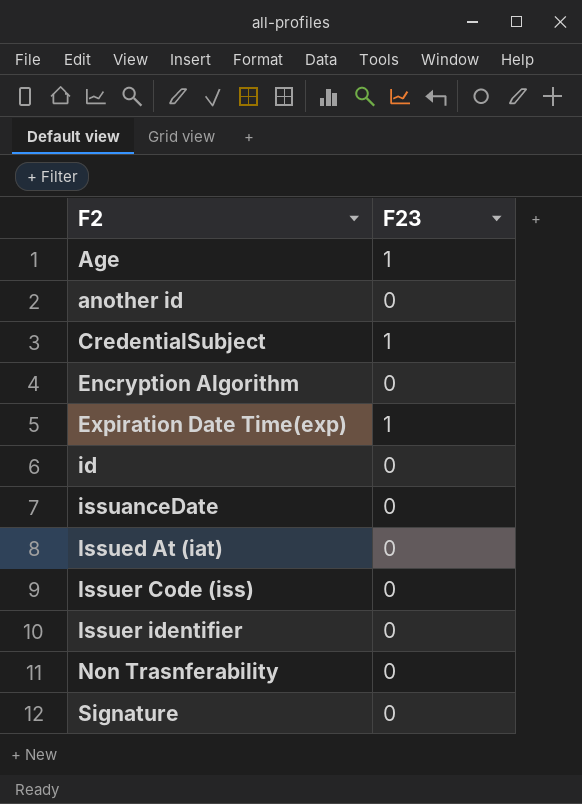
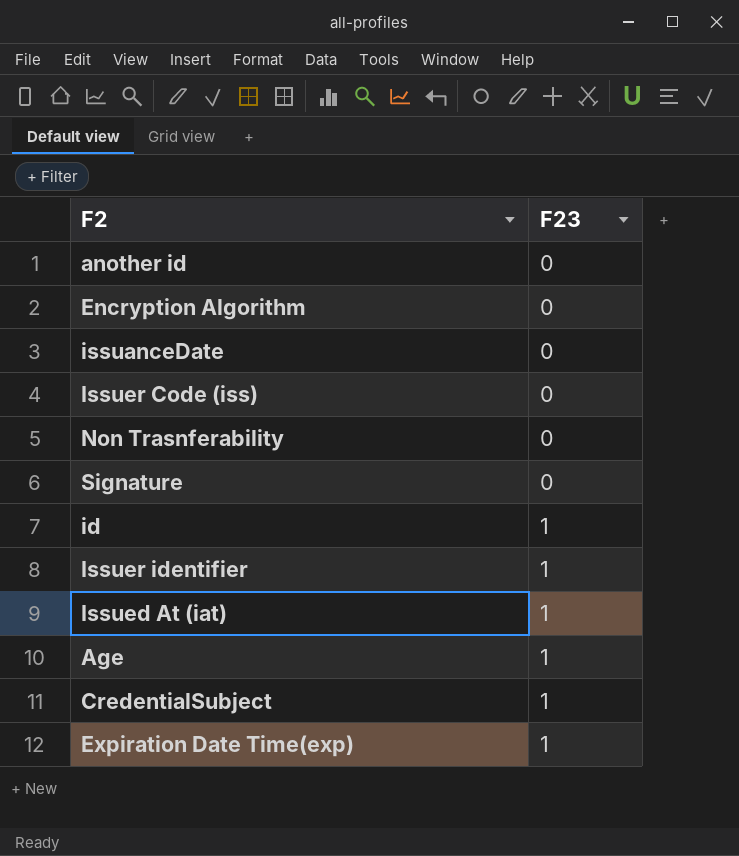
row order: F2 ascending -> F23 ascending
id | F23: 0 -> 1
Issuer identifier | F23: 0 -> 1
Issued At (iat) | F23: 0 -> 1

